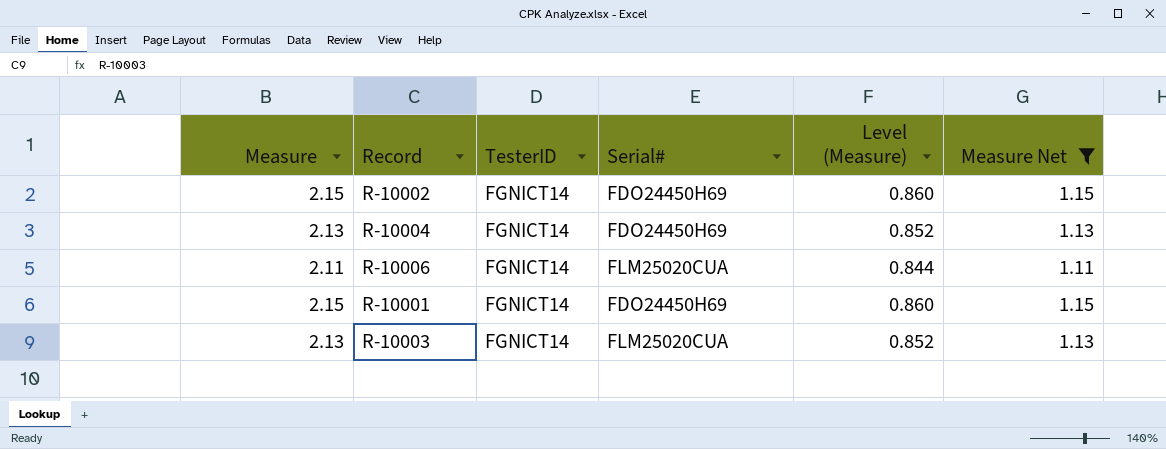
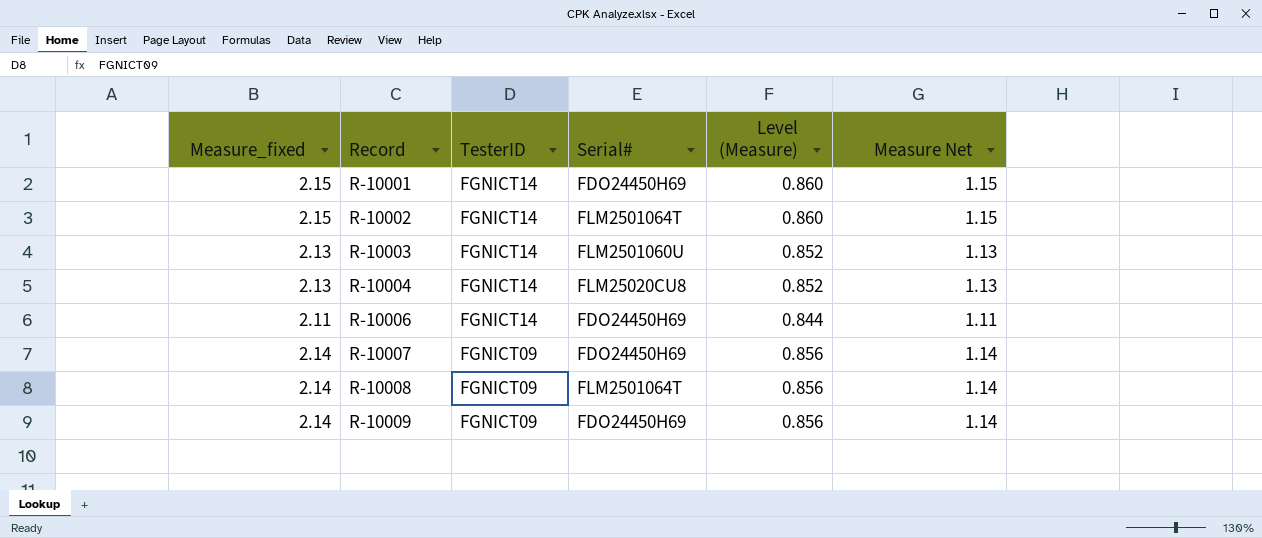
filter: Measure Net != 1.14 -> none
row order: none -> Record ascending
column name: Measure -> Measure_fixed
R-10002 | Serial#: FDO24450H69 -> FLM2501064T
R-10003 | Serial#: FLM25020CUA -> FLM2501060U
R-10004 | Serial#: FDO24450H69 -> FLM25020CU8
R-10006 | Serial#: FLM25020CUA -> FDO24450H69

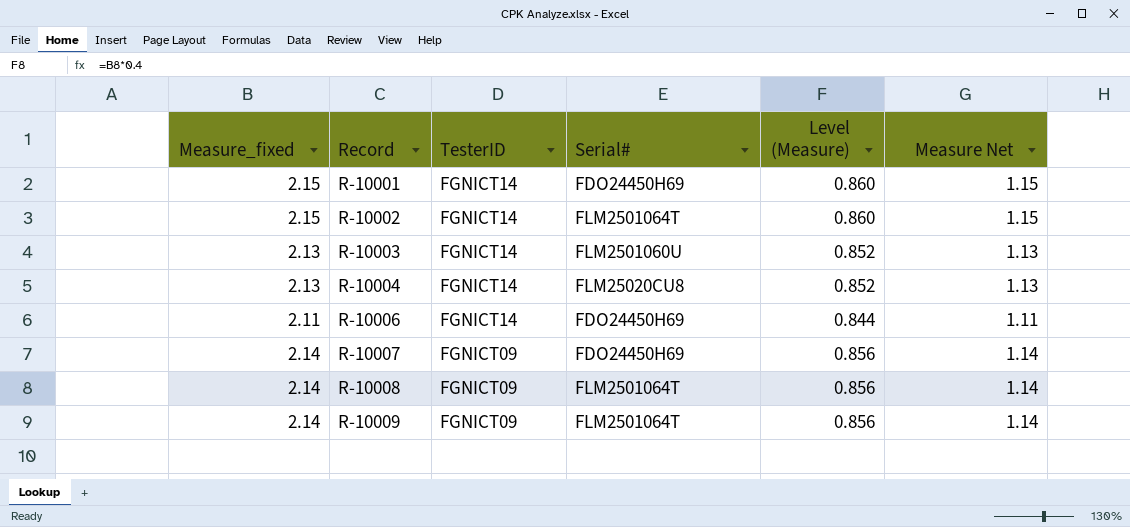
R-10009 | Serial#: FDO24450H69 -> FLM2501064T

